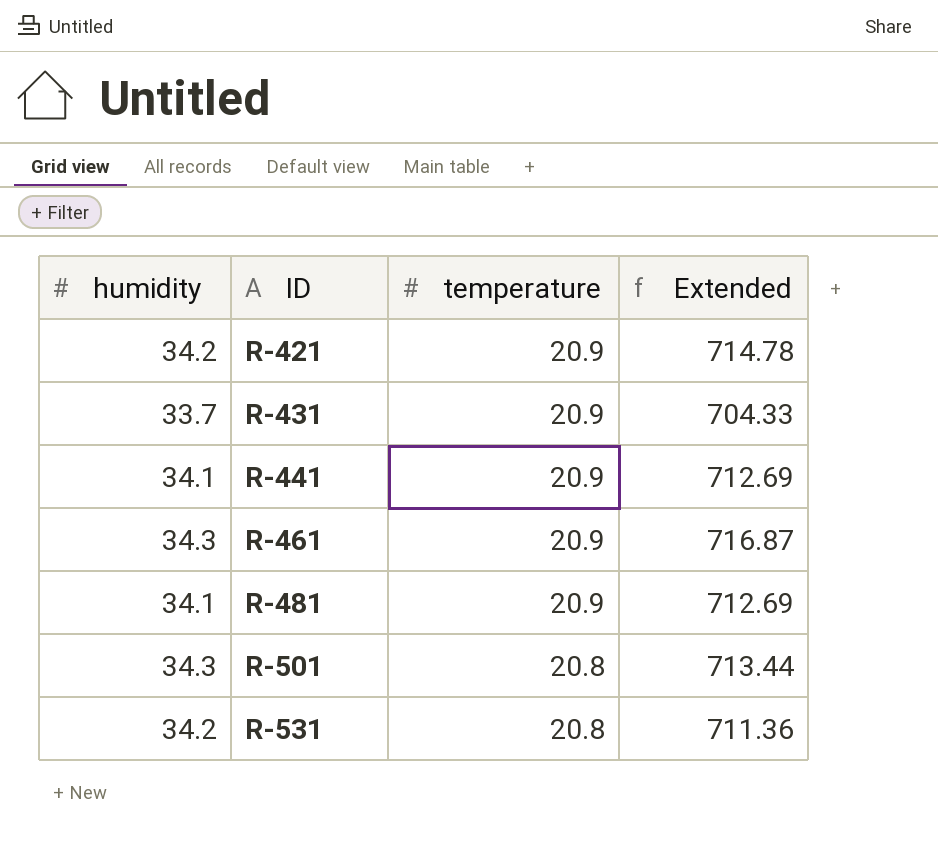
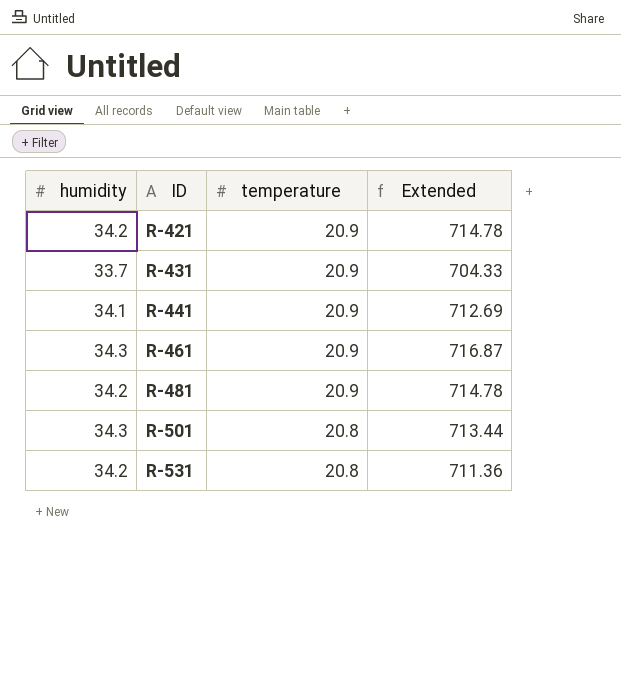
R-481 | humidity: 34.1 -> 34.2
R-481 | Extended: 712.69 -> 714.78

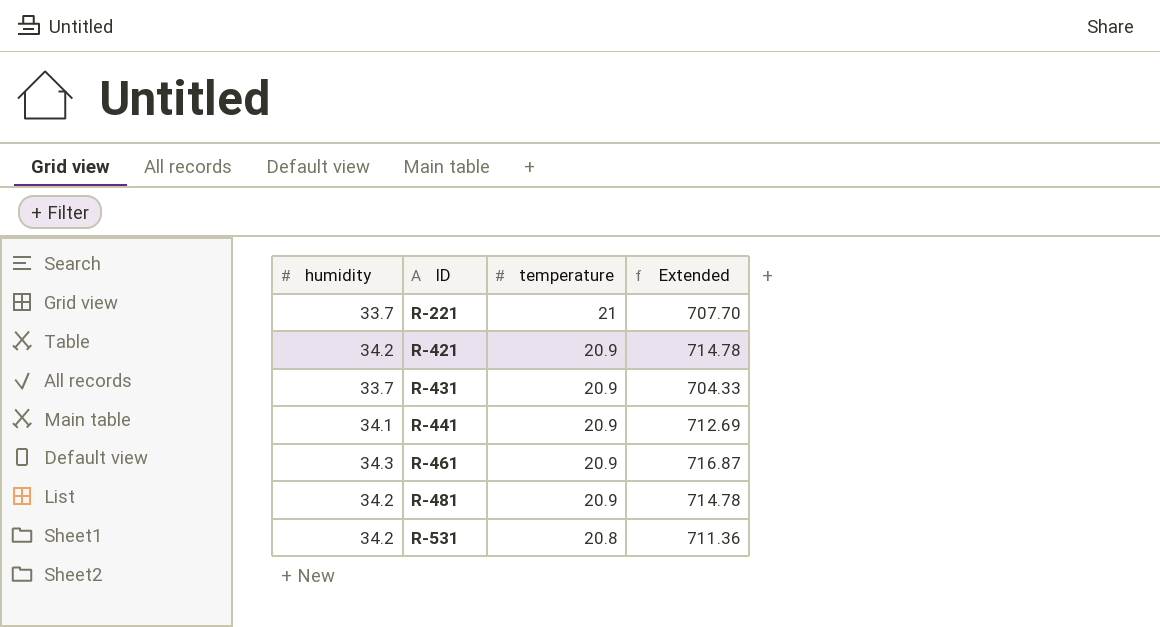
row R-501: 34.3 | 20.8 | 713.44 -> none
row R-221: none -> 33.7 | 21 | 707.70

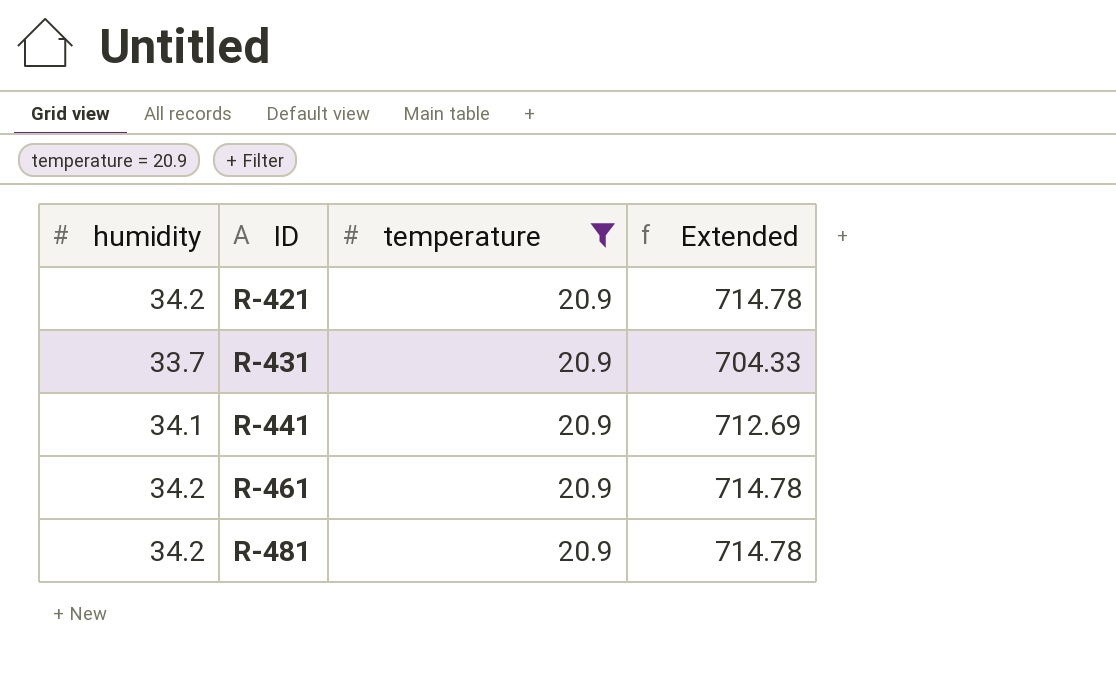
filter: none -> temperature = 20.9
R-461 | humidity: 34.3 -> 34.2
R-461 | Extended: 716.87 -> 714.78

